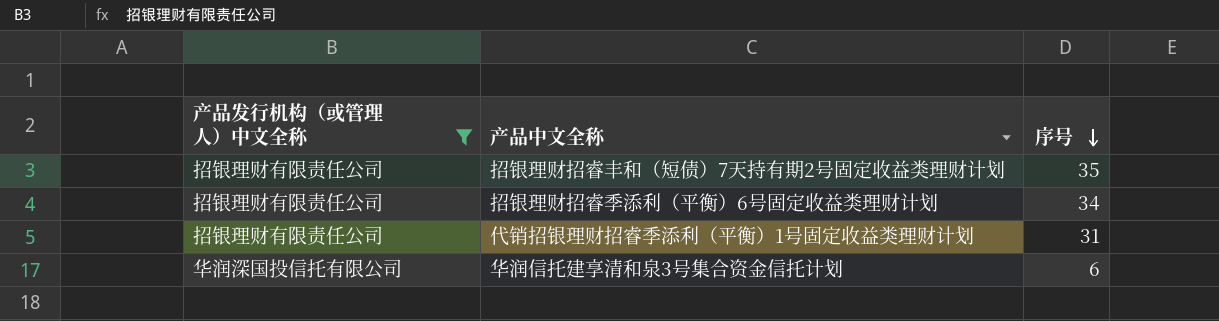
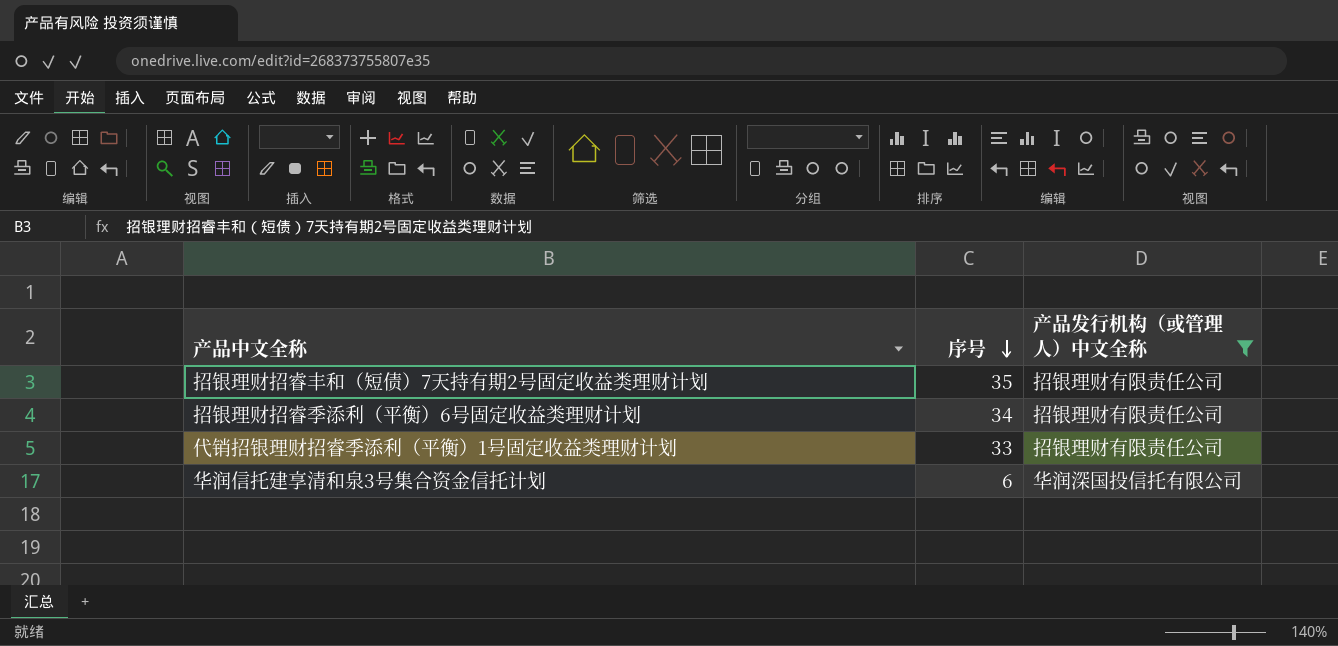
column 产品发行机构（或管理人）中文全称 | position: 1 -> 3
代销招银理财招睿季添利（平衡）1号固定收益类理财计划 | 序号: 31 -> 33

